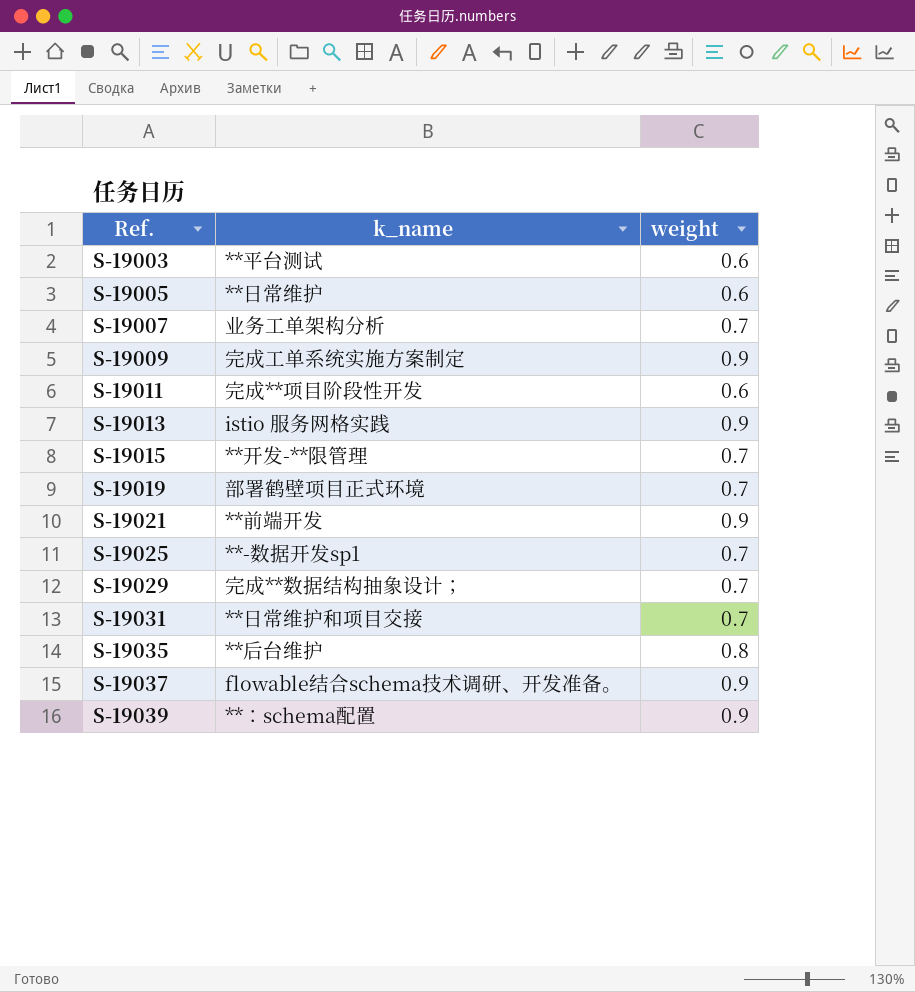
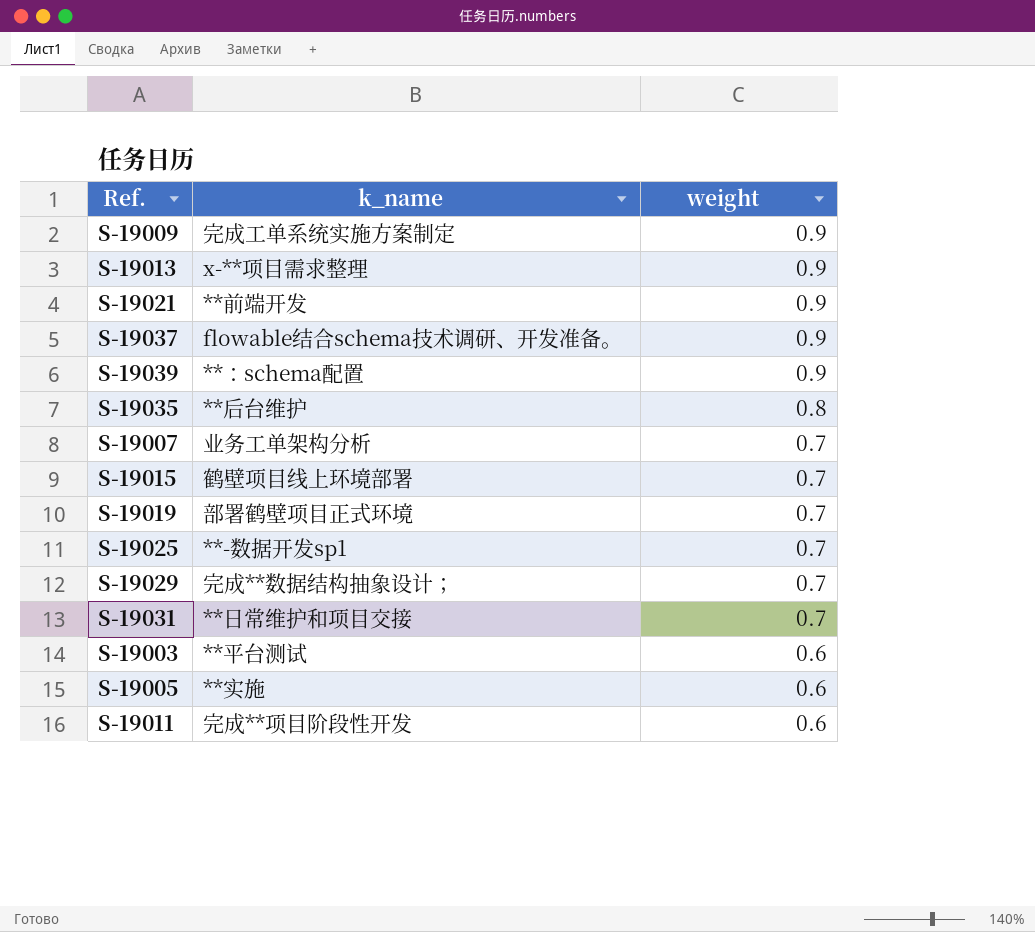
row order: Ref. ascending -> weight descending
S-19013 | k_name: istio 服务网格实践 -> x-**项目需求整理
S-19015 | k_name: **开发-**限管理 -> 鹤壁项目线上环境部署
S-19005 | k_name: **日常维护 -> **实施

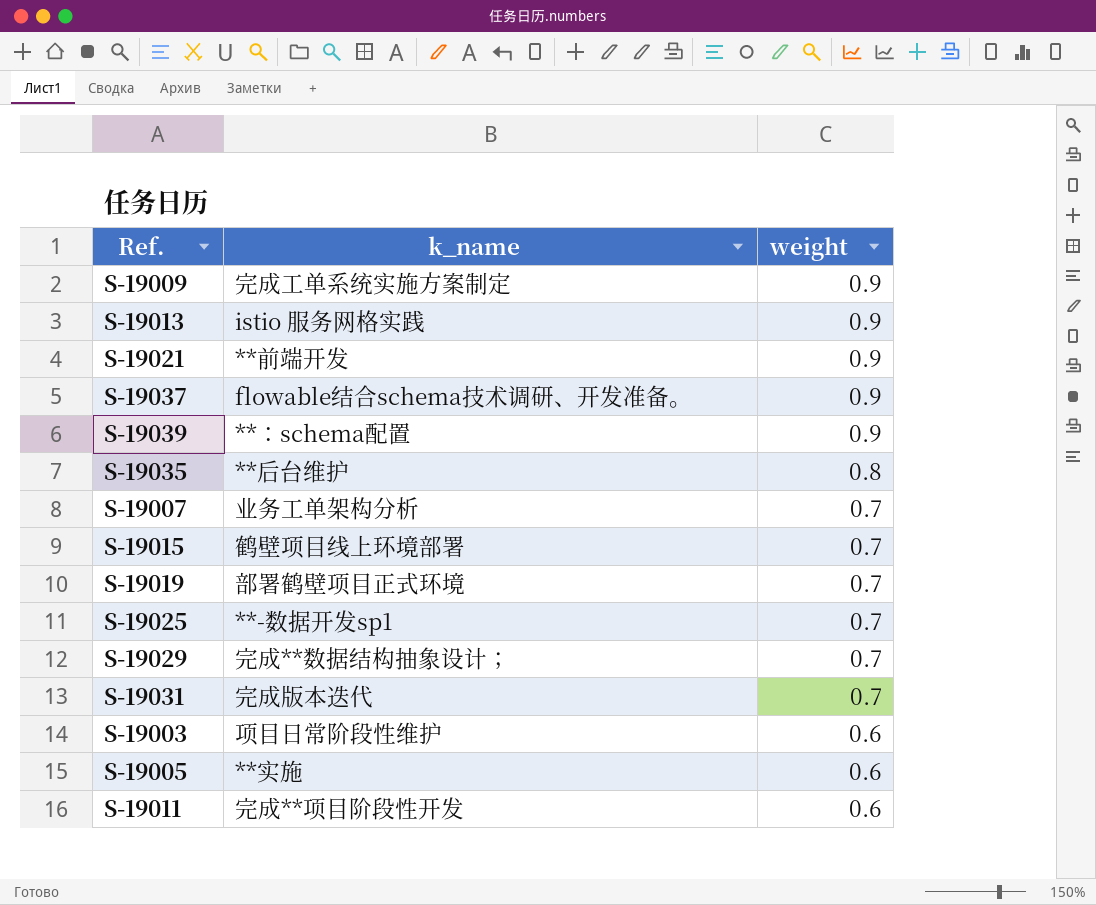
S-19013 | k_name: x-**项目需求整理 -> istio 服务网格实践
S-19031 | k_name: **日常维护和项目交接 -> 完成版本迭代
S-19003 | k_name: **平台测试 -> 项目日常阶段性维护

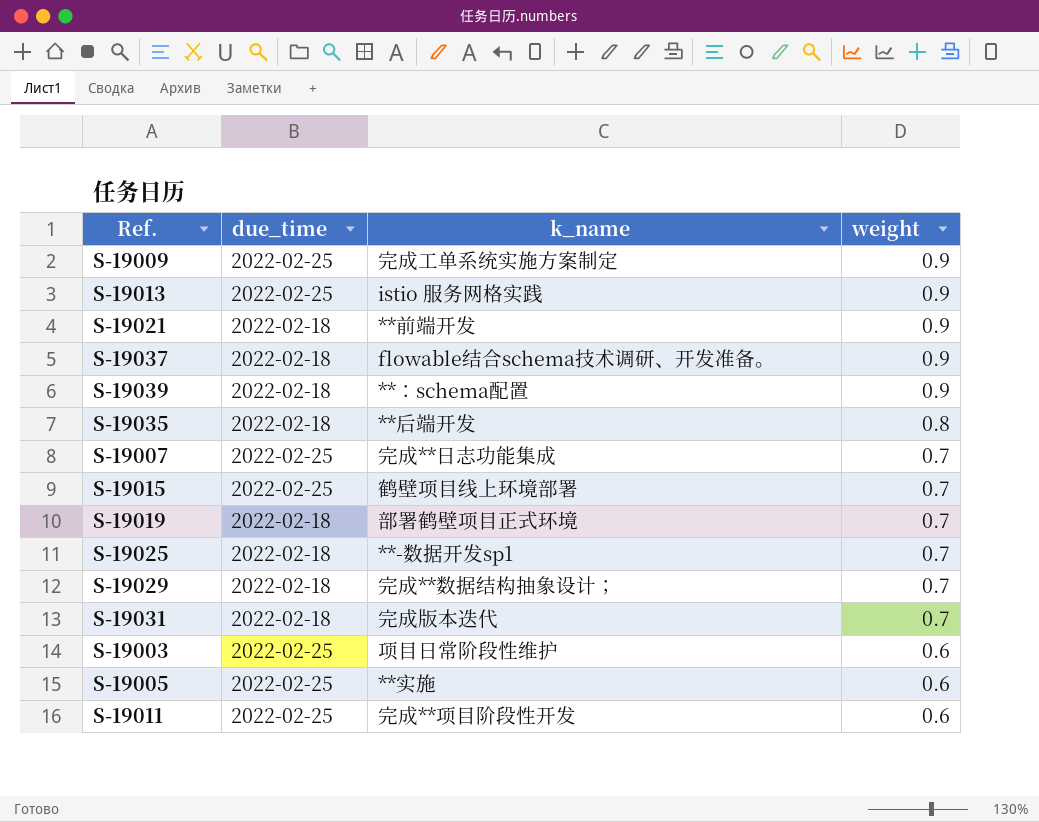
column due_time | position: none -> 2
S-19035 | k_name: **后台维护 -> **后端开发
S-19007 | k_name: 业务工单架构分析 -> 完成**日志功能集成

